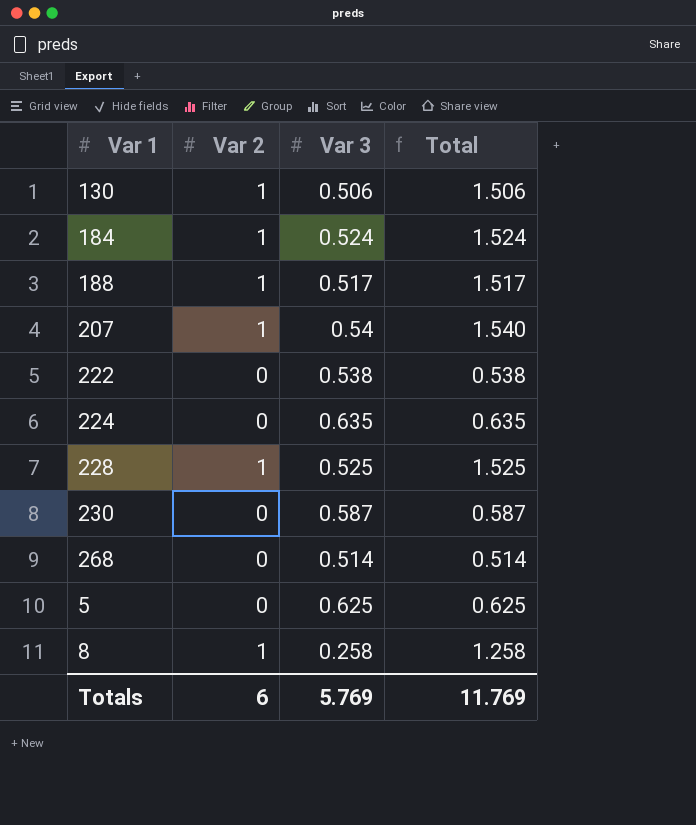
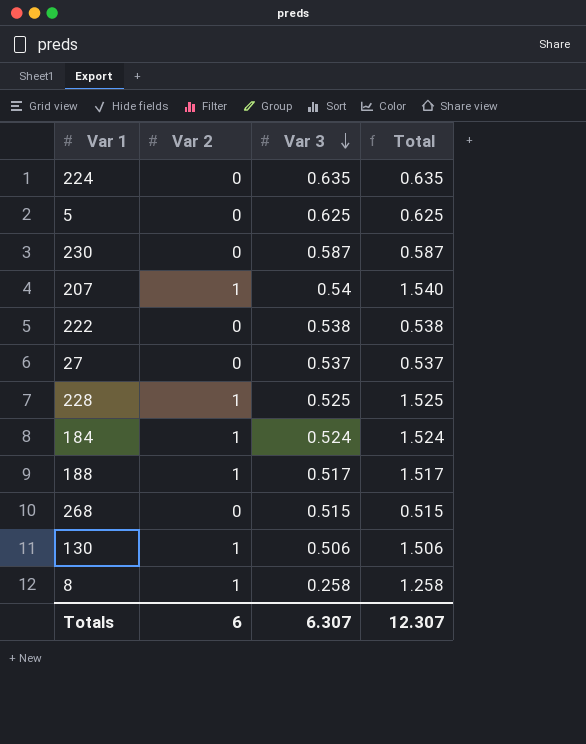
row order: none -> Var 3 descending
row 27: none -> 0 | 0.537 | 0.537
268 | Var 3: 0.514 -> 0.515
268 | Total: 0.514 -> 0.515
Totals | Var 3: 5.769 -> 6.307
Totals | Total: 11.769 -> 12.307

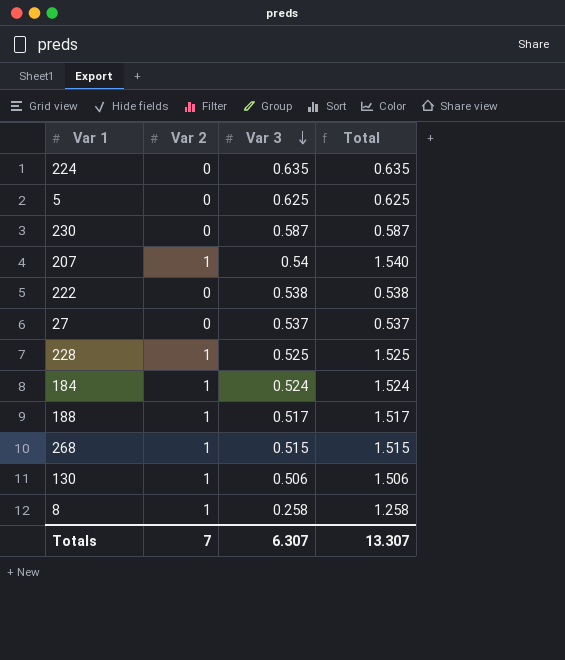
268 | Var 2: 0 -> 1
268 | Total: 0.515 -> 1.515
Totals | Var 2: 6 -> 7
Totals | Total: 12.307 -> 13.307

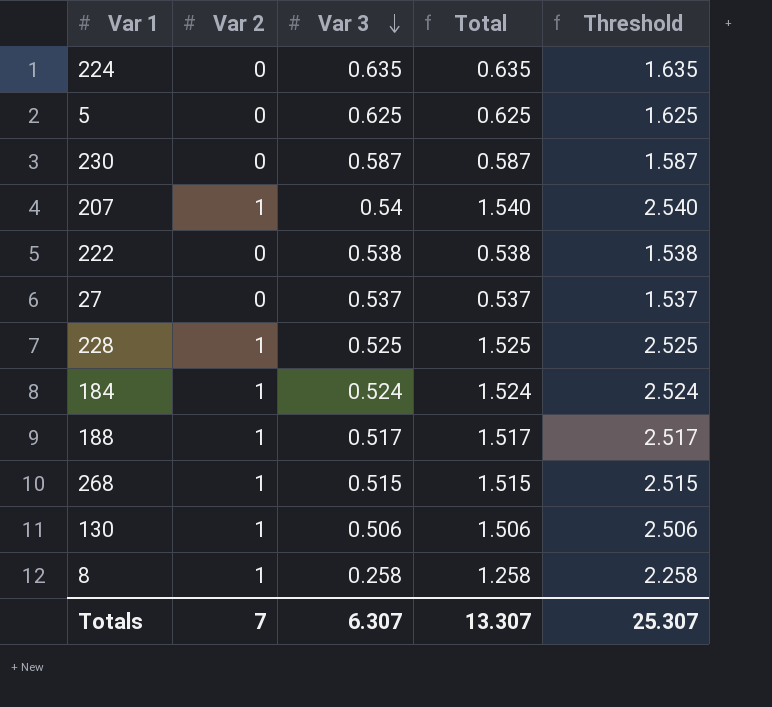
column Threshold | formula: none -> [Total] + 1

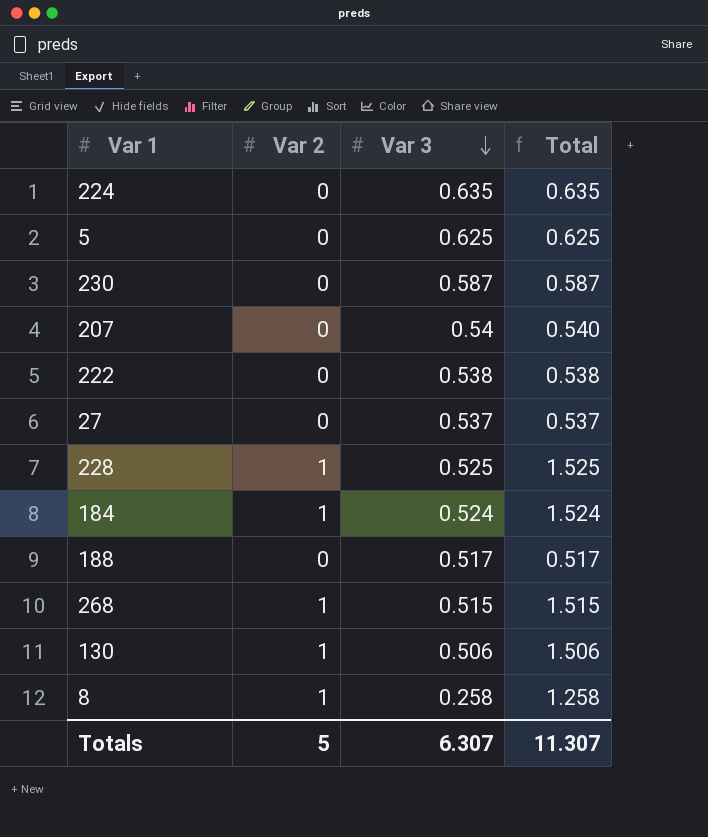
column Threshold | formula: [Total] + 1 -> none
207 | Var 2: 1 -> 0
207 | Total: 1.540 -> 0.540
188 | Var 2: 1 -> 0
188 | Total: 1.517 -> 0.517
Totals | Var 2: 7 -> 5
Totals | Total: 13.307 -> 11.307

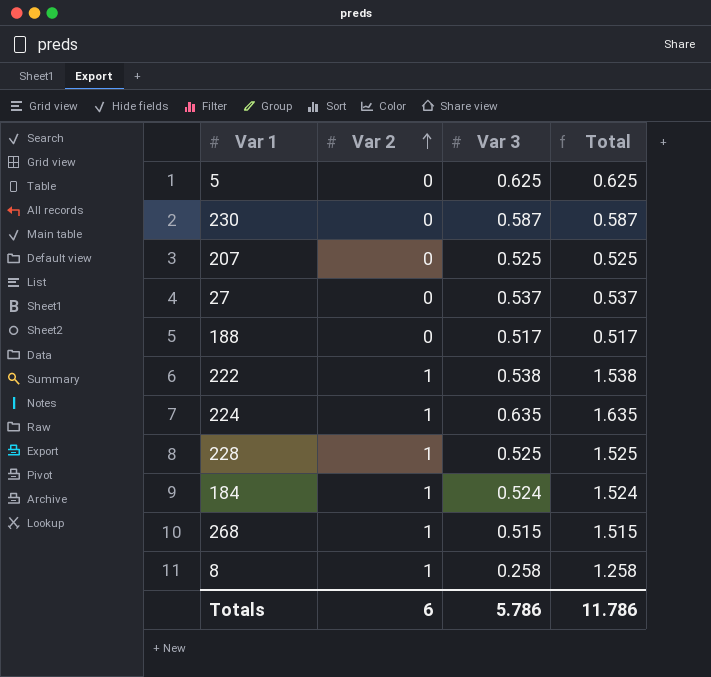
row order: Var 3 descending -> Var 2 ascending
row 130: 1 | 0.506 | 1.506 -> none
207 | Var 3: 0.54 -> 0.525
207 | Total: 0.540 -> 0.525
222 | Var 2: 0 -> 1
222 | Total: 0.538 -> 1.538
224 | Var 2: 0 -> 1
224 | Total: 0.635 -> 1.635
Totals | Var 2: 5 -> 6
Totals | Var 3: 6.307 -> 5.786
Totals | Total: 11.307 -> 11.786

